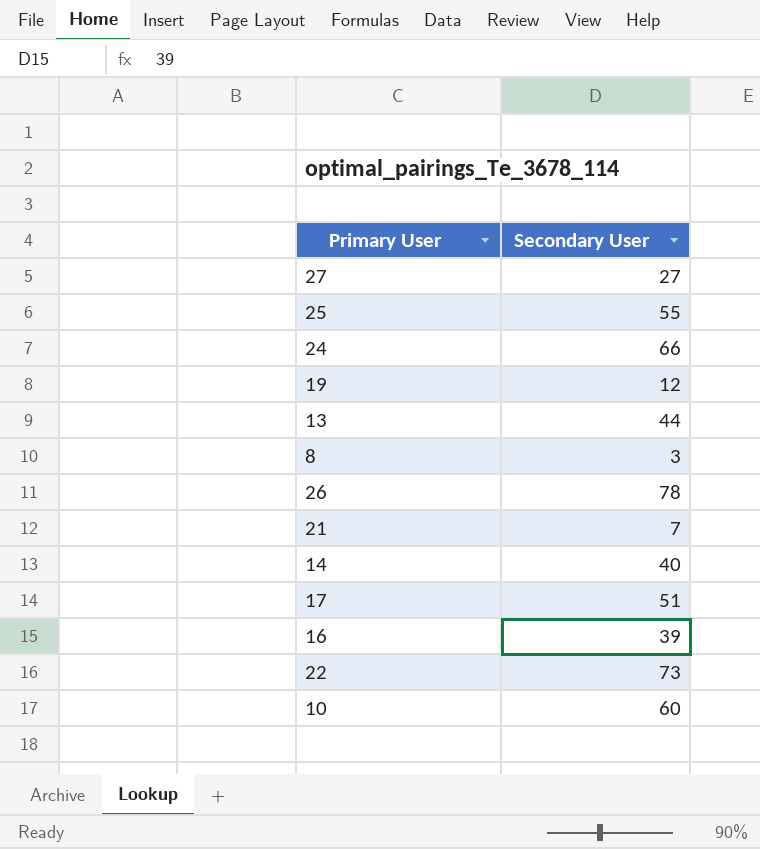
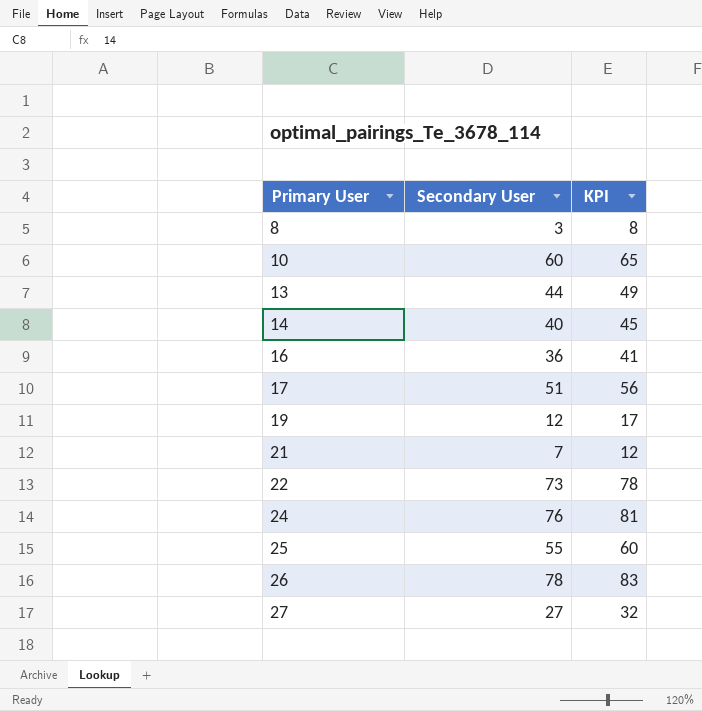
row order: none -> Primary User ascending
column KPI | formula: none -> [Secondary User] + 5
16 | Secondary User: 39 -> 36
24 | Secondary User: 66 -> 76

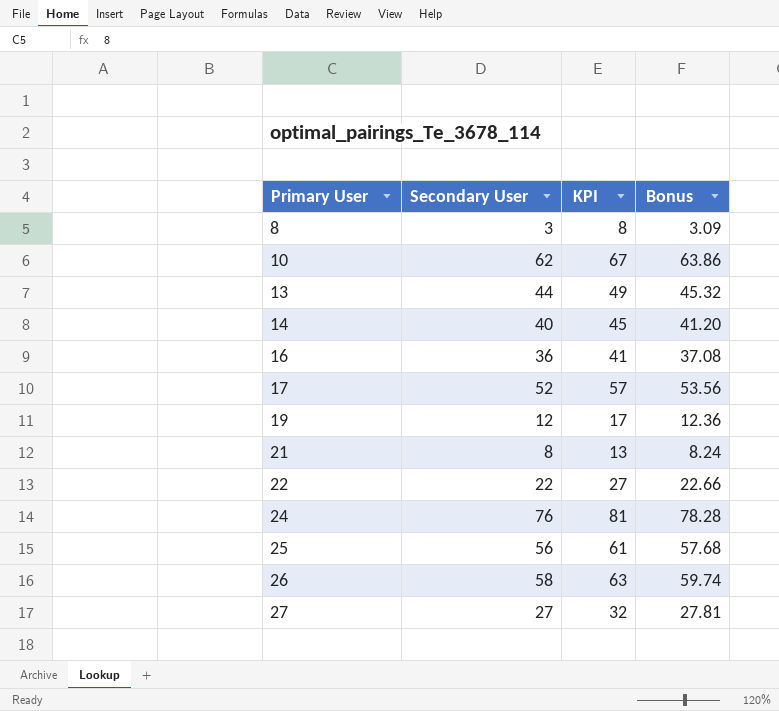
column Bonus | formula: none -> [Secondary User] * 1.03
10 | Secondary User: 60 -> 62
10 | KPI: 65 -> 67
17 | Secondary User: 51 -> 52
17 | KPI: 56 -> 57
21 | Secondary User: 7 -> 8
21 | KPI: 12 -> 13
22 | Secondary User: 73 -> 22
22 | KPI: 78 -> 27
25 | Secondary User: 55 -> 56
25 | KPI: 60 -> 61
26 | Secondary User: 78 -> 58
26 | KPI: 83 -> 63

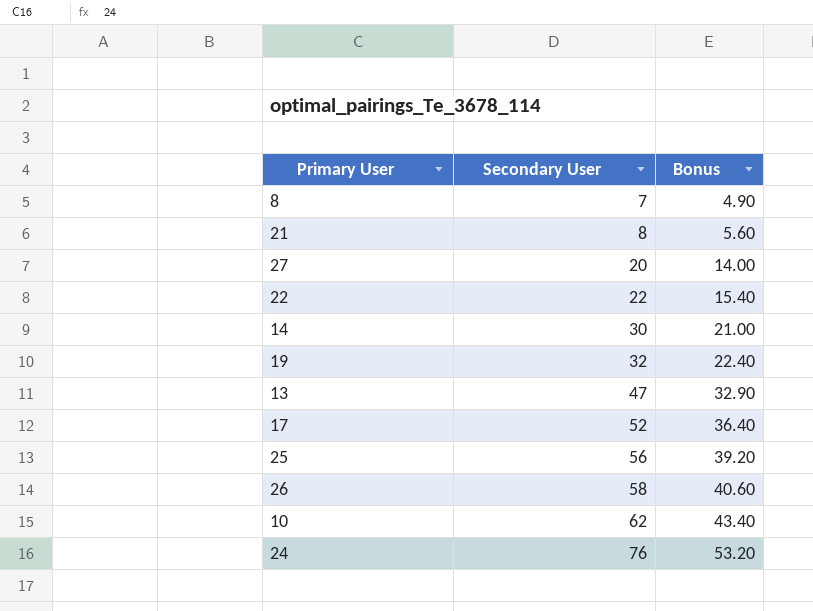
row order: Primary User ascending -> Secondary User ascending
column KPI | formula: [Secondary User] + 5 -> none
column Bonus | formula: [Secondary User] * 1.03 -> [Secondary User] * 0.7
row 16: 36 | 41 | 37.08 -> none
8 | Secondary User: 3 -> 7
27 | Secondary User: 27 -> 20
14 | Secondary User: 40 -> 30
19 | Secondary User: 12 -> 32
13 | Secondary User: 44 -> 47

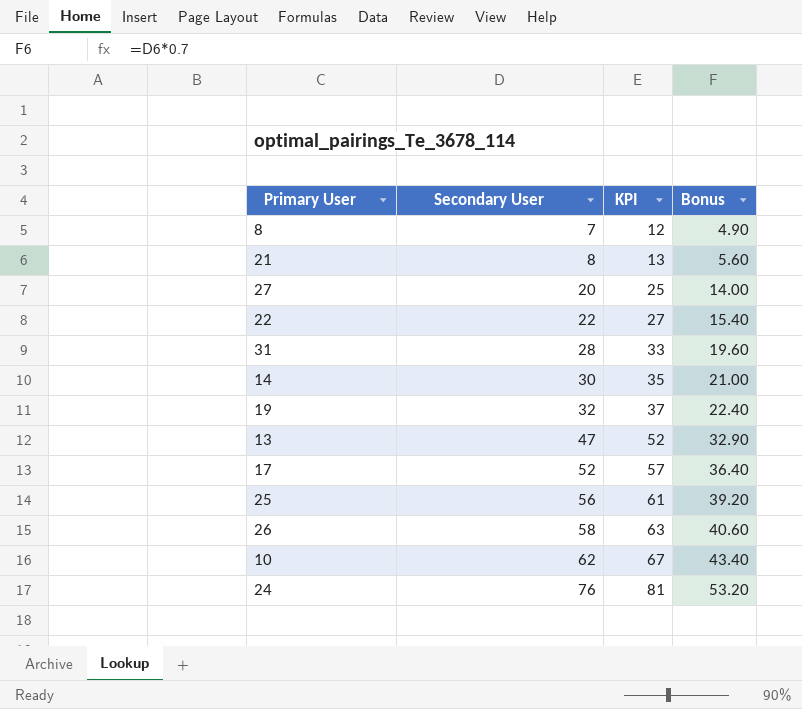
column KPI | formula: none -> [Secondary User] + 5
row 31: none -> 28 | 33 | 19.60

